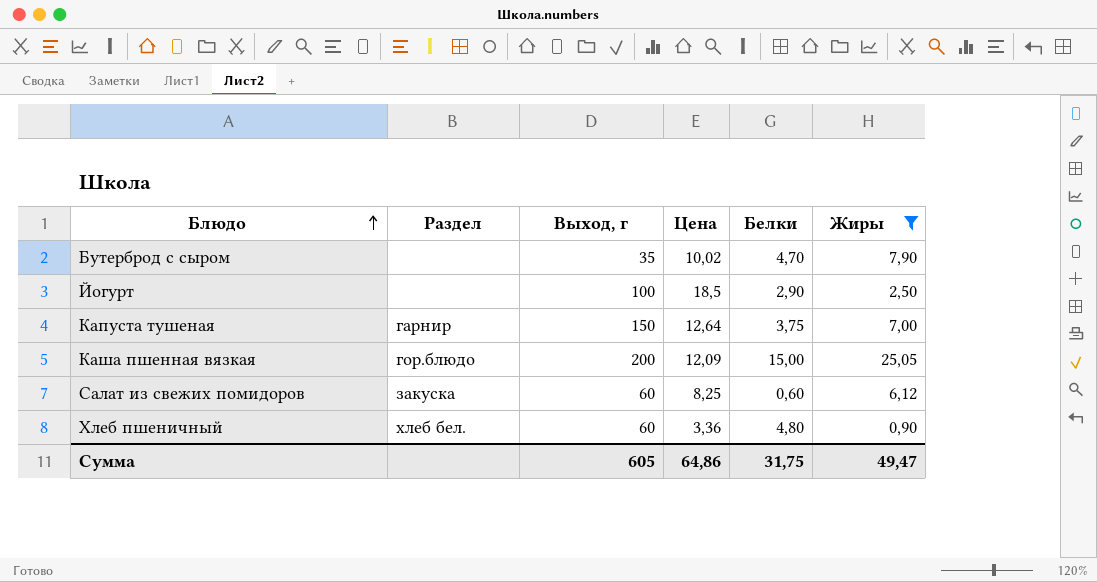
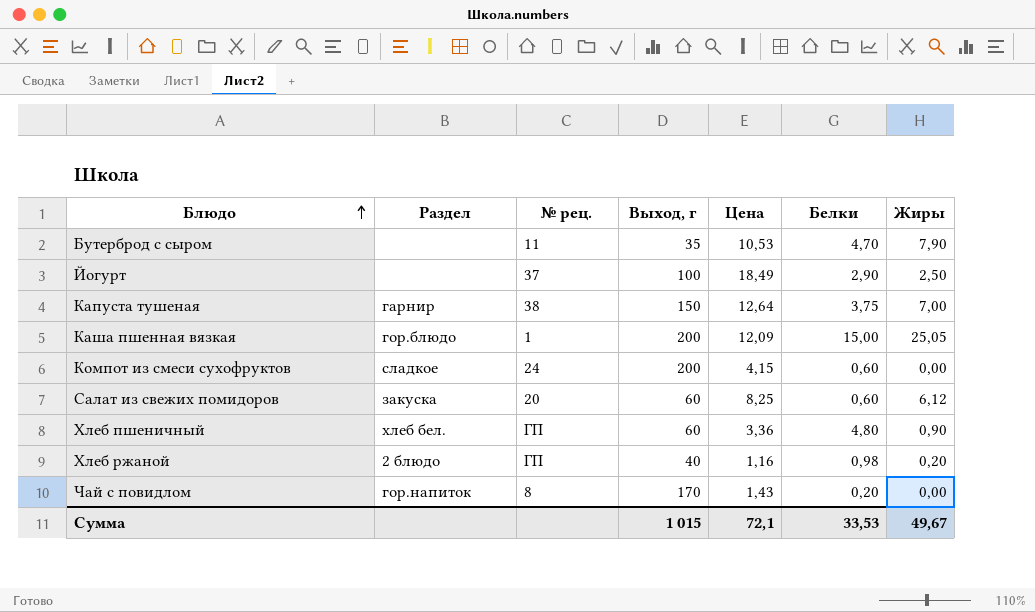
filter: Жиры >= 0,90 -> none
column № рец. | position: none -> 3
Бутерброд с сыром | Цена: 10,02 -> 10,53
Йогурт | Цена: 18,5 -> 18,49
Сумма | Выход, г: 605 -> 1 015
Сумма | Цена: 64,86 -> 72,1
Сумма | Белки: 31,75 -> 33,53
Сумма | Жиры: 49,47 -> 49,67

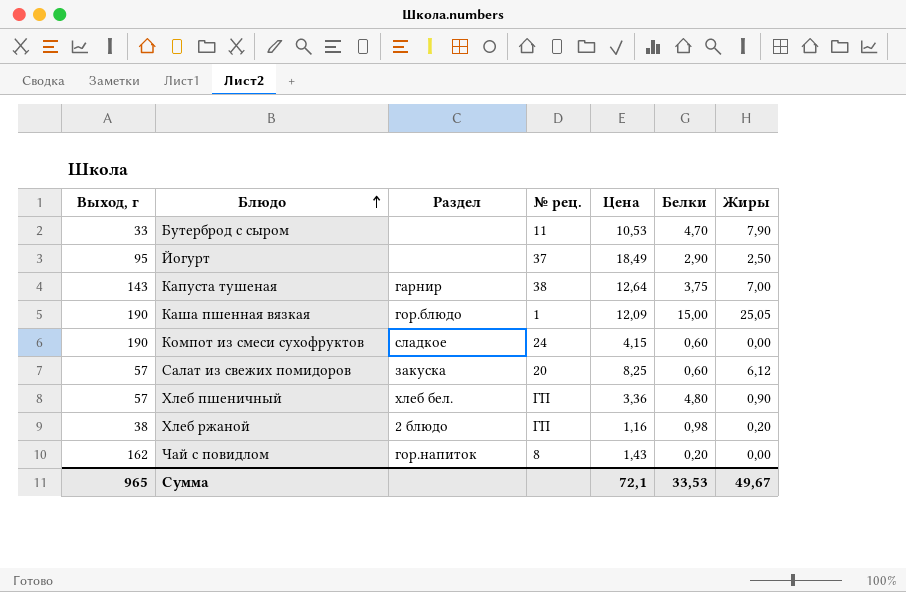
column Выход, г | position: 4 -> 1
Бутерброд с сыром | Выход, г: 35 -> 33
Йогурт | Выход, г: 100 -> 95
Капуста тушеная | Выход, г: 150 -> 143
Каша пшенная вязкая | Выход, г: 200 -> 190
Компот из смеси сухофруктов | Выход, г: 200 -> 190
Салат из свежих помидоров | Выход, г: 60 -> 57
Хлеб пшеничный | Выход, г: 60 -> 57
Хлеб ржаной | Выход, г: 40 -> 38
Чай с повидлом | Выход, г: 170 -> 162
Сумма | Выход, г: 1 015 -> 965

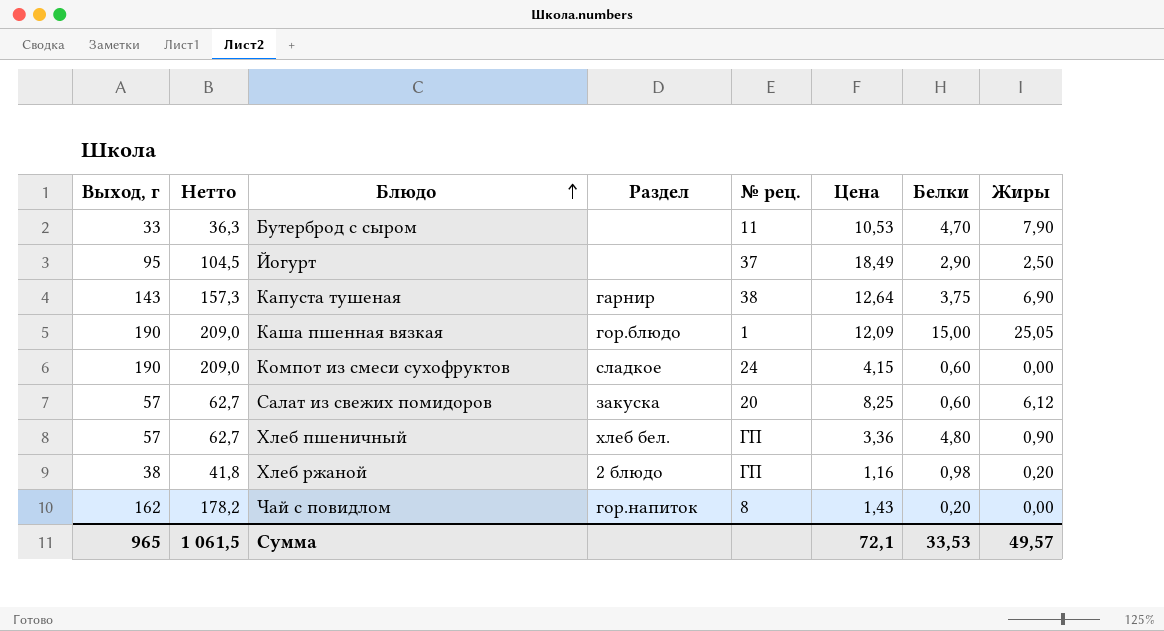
column Нетто | formula: none -> [Выход, г] * 1,1
Капуста тушеная | Жиры: 7,00 -> 6,90
Сумма | Жиры: 49,67 -> 49,57

